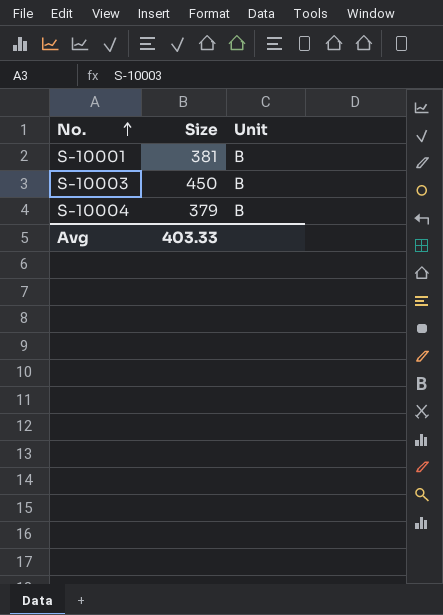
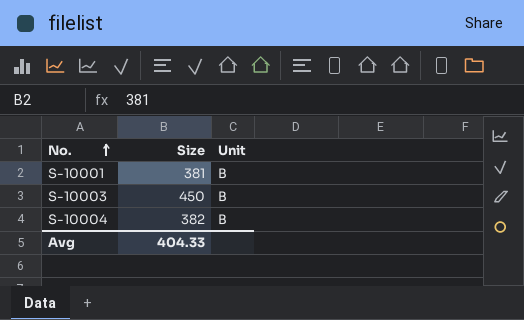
S-10004 | Size: 379 -> 382
Avg | Size: 403.33 -> 404.33

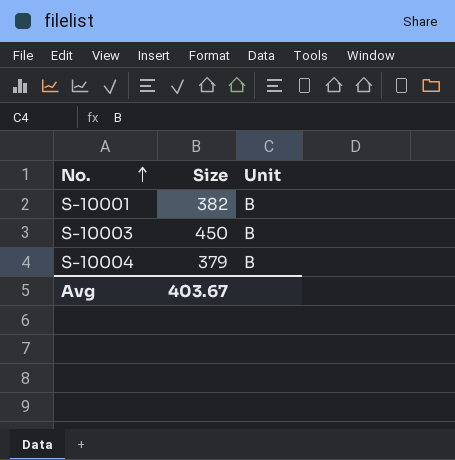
S-10001 | Size: 381 -> 382
S-10004 | Size: 382 -> 379
Avg | Size: 404.33 -> 403.67

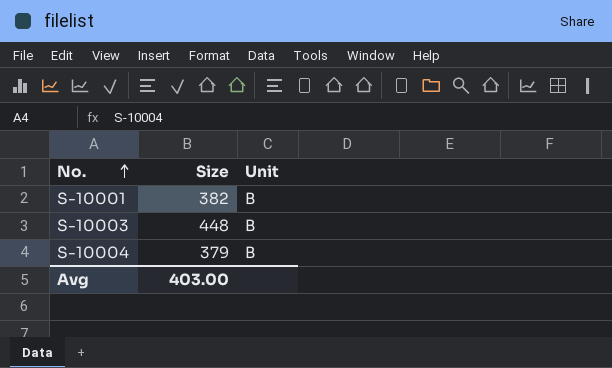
S-10003 | Size: 450 -> 448
Avg | Size: 403.67 -> 403.00

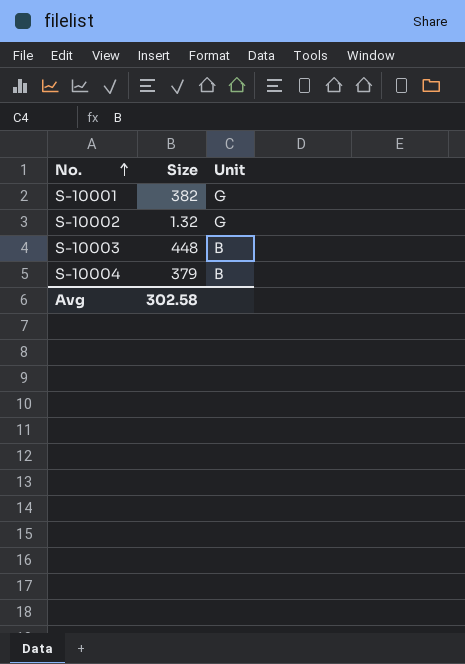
S-10001 | Unit: B -> G
row S-10002: none -> 1.32 | G
Avg | Size: 403.00 -> 302.58

